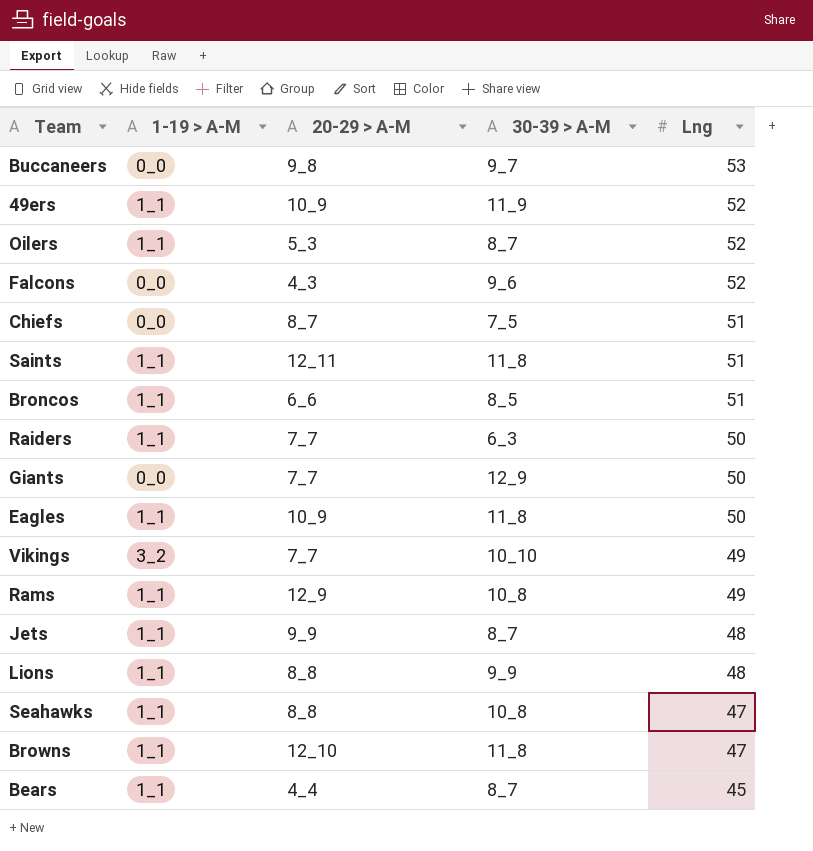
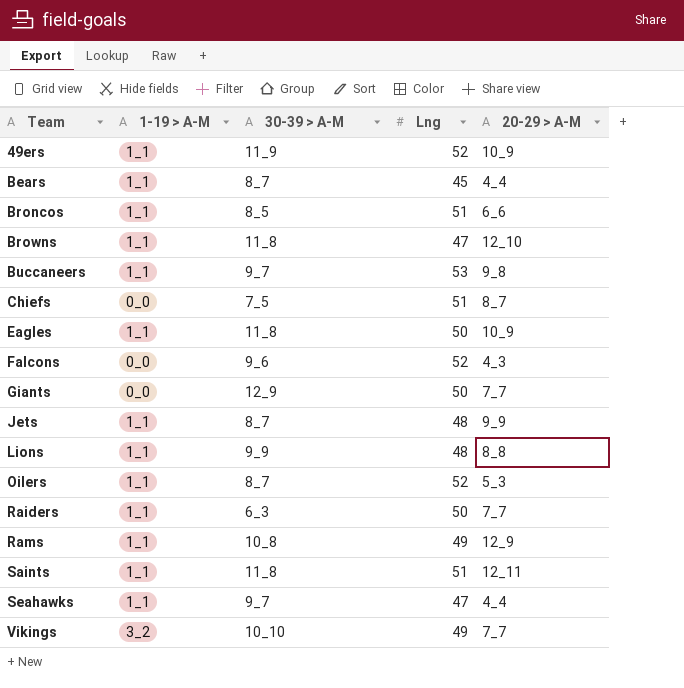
row order: Lng descending -> Team ascending
column 20-29 > A-M | position: 3 -> 5
Buccaneers | 1-19 > A-M: 0_0 -> 1_1
Seahawks | 30-39 > A-M: 10_8 -> 9_7
Seahawks | 20-29 > A-M: 8_8 -> 4_4

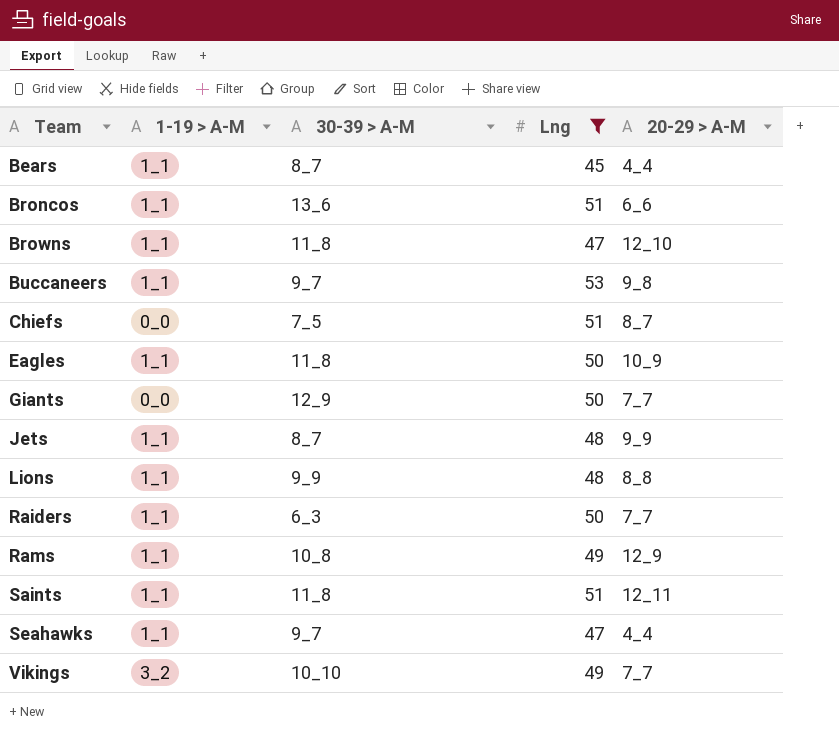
filter: none -> Lng != 52
Broncos | 30-39 > A-M: 8_5 -> 13_6

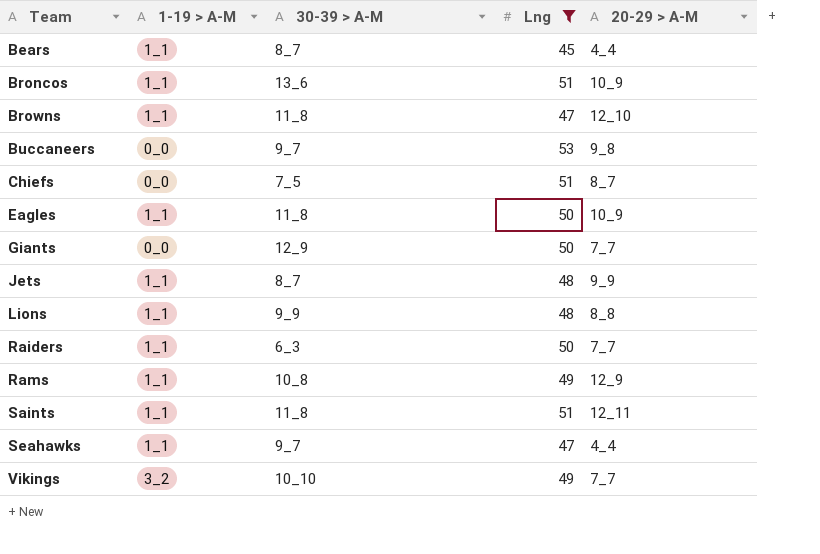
Broncos | 20-29 > A-M: 6_6 -> 10_9
Buccaneers | 1-19 > A-M: 1_1 -> 0_0

